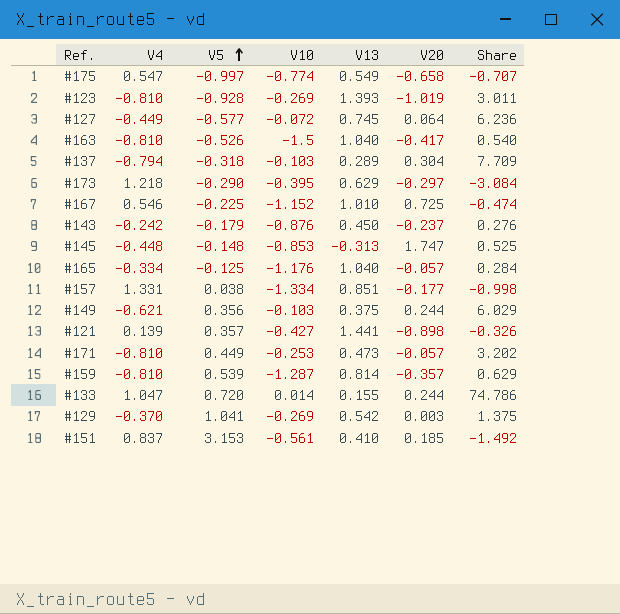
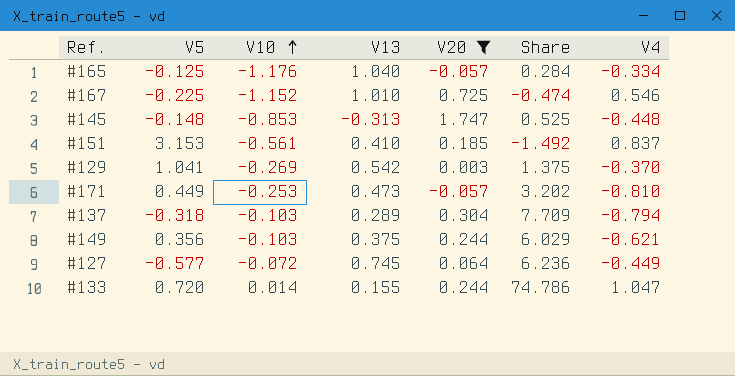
filter: none -> V20 >= -0.057
row order: V5 ascending -> V10 ascending
column V4 | position: 2 -> 7

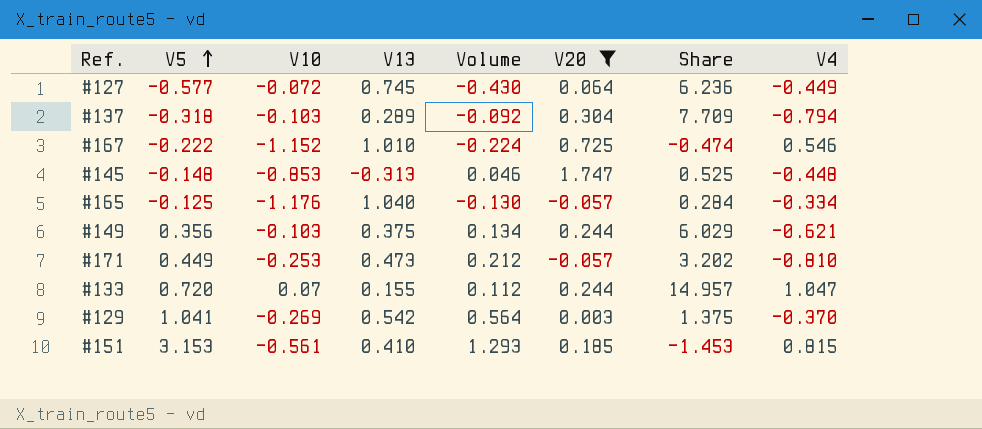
row order: V10 ascending -> V5 ascending
column Volume | formula: none -> [V5] * [V13]
#167 | V5: -0.225 -> -0.222
#133 | V10: 0.014 -> 0.07
#133 | Share: 74.786 -> 14.957
#151 | Share: -1.492 -> -1.453
#151 | V4: 0.837 -> 0.815

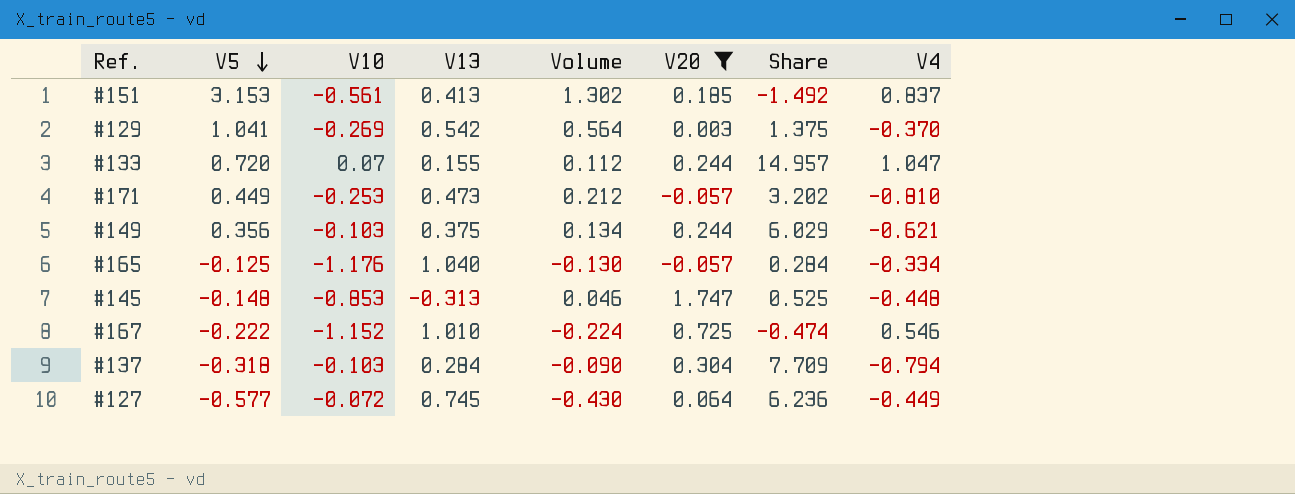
row order: V5 ascending -> V5 descending
#151 | V13: 0.410 -> 0.413
#151 | Volume: 1.293 -> 1.302
#151 | Share: -1.453 -> -1.492
#151 | V4: 0.815 -> 0.837
#137 | V13: 0.289 -> 0.284
#137 | Volume: -0.092 -> -0.090

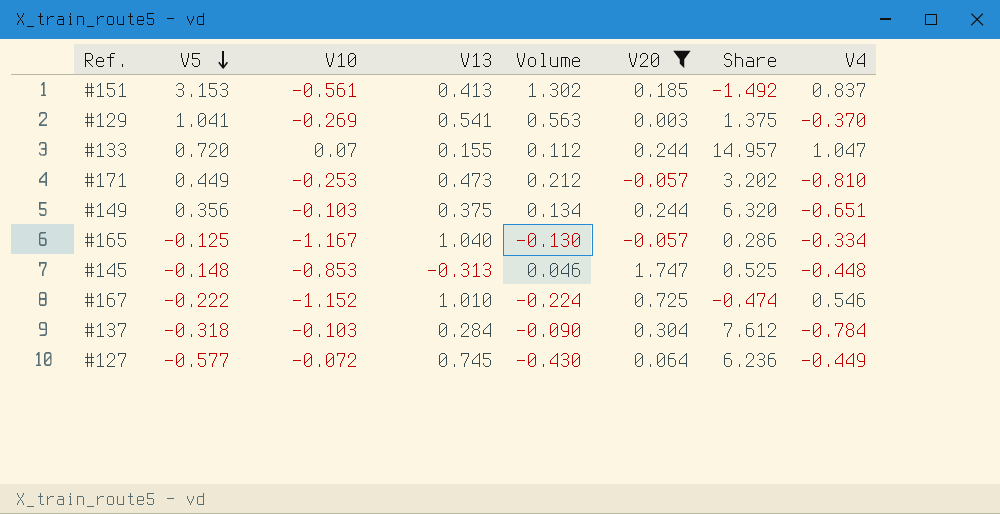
#129 | V13: 0.542 -> 0.541
#129 | Volume: 0.564 -> 0.563
#149 | Share: 6.029 -> 6.320
#149 | V4: -0.621 -> -0.651
#165 | V10: -1.176 -> -1.167
#165 | Share: 0.284 -> 0.286
#137 | Share: 7.709 -> 7.612
#137 | V4: -0.794 -> -0.784

